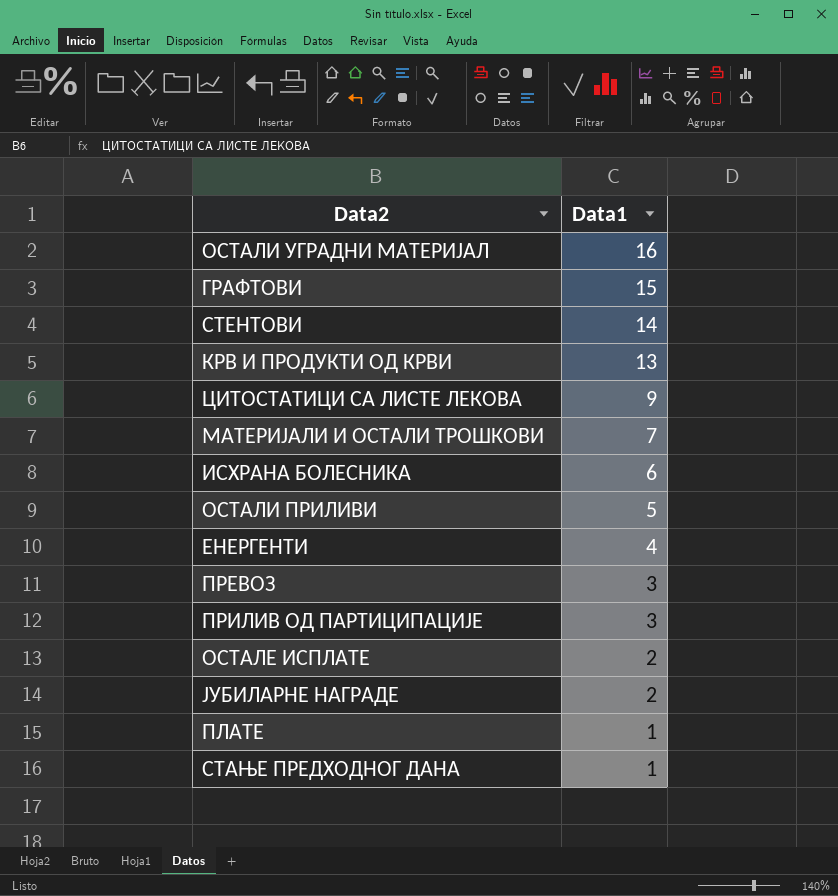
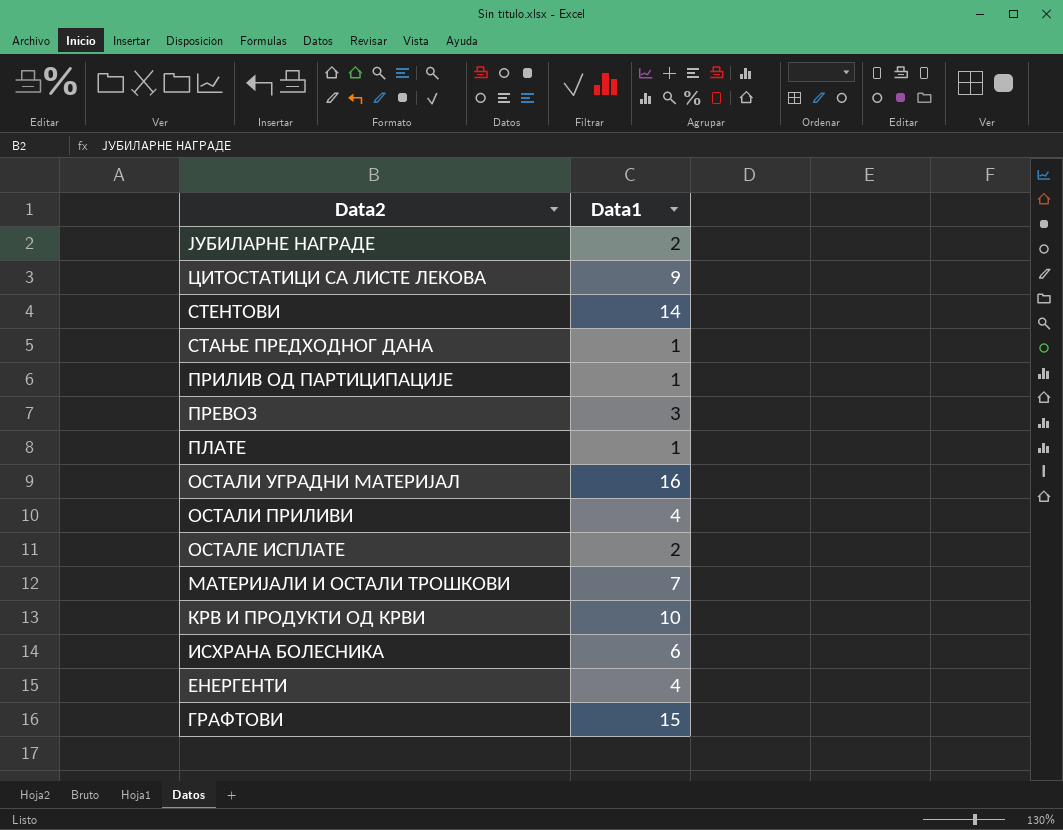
row order: Data1 descending -> Data2 descending
ПРИЛИВ ОД ПАРТИЦИПАЦИЈЕ | Data1: 3 -> 1
ОСТАЛИ ПРИЛИВИ | Data1: 5 -> 4
КРВ И ПРОДУКТИ ОД КРВИ | Data1: 13 -> 10

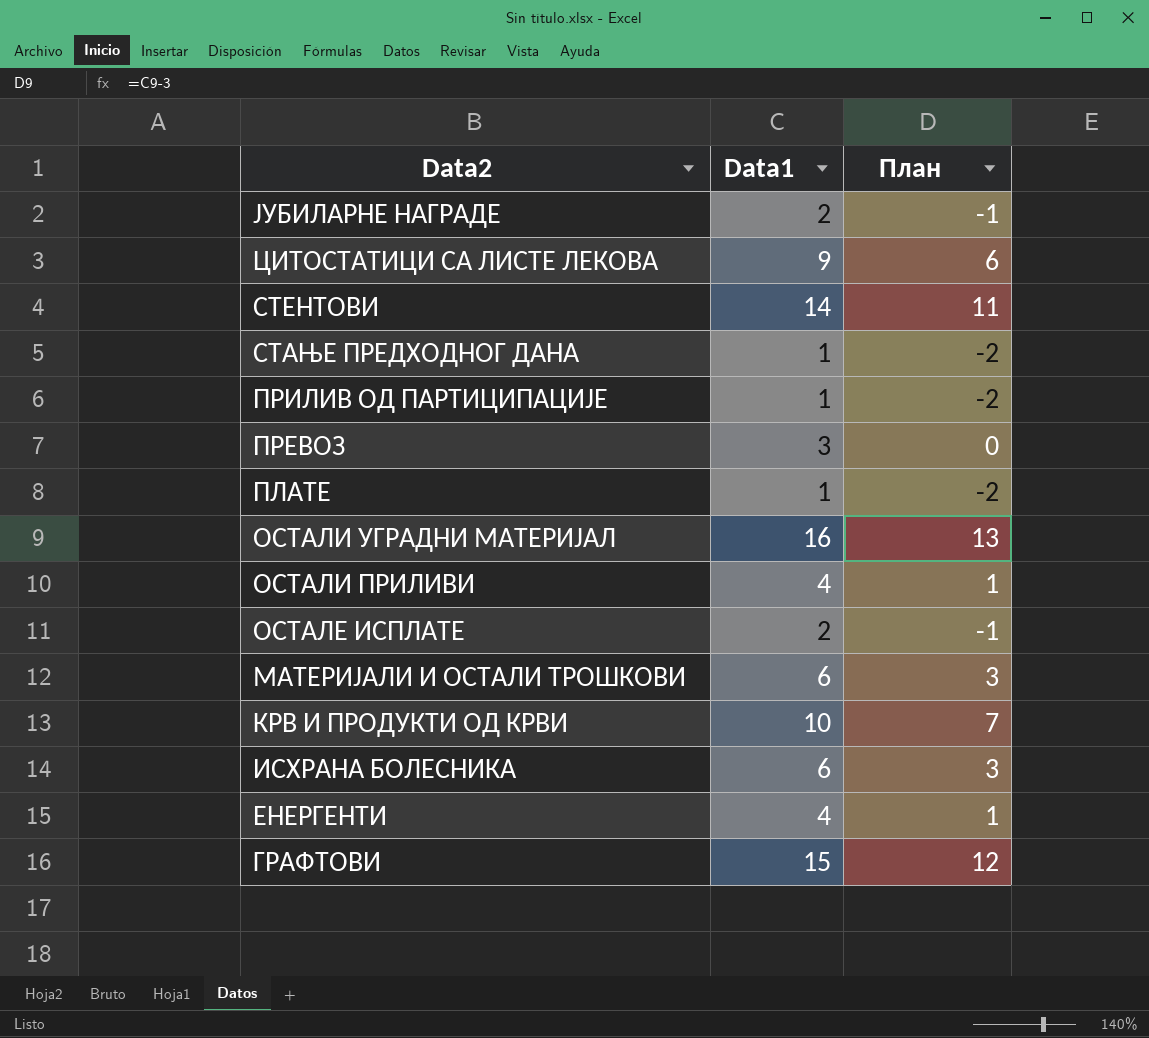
column План | formula: none -> [Data1] - 3
МАТЕРИЈАЛИ И ОСТАЛИ ТРОШКОВИ | Data1: 7 -> 6

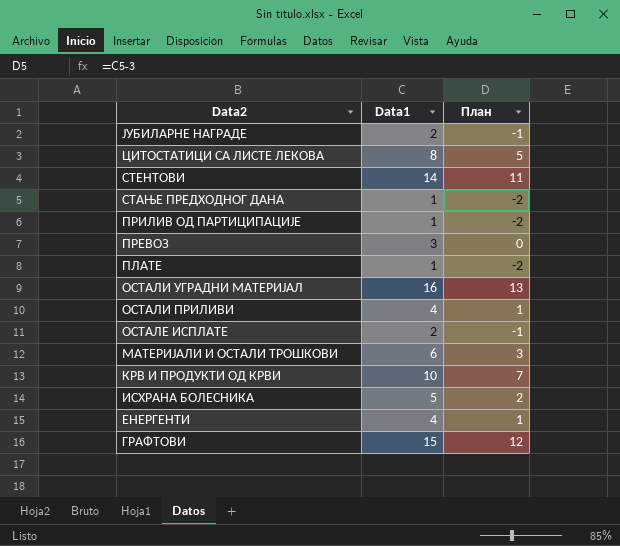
ЦИТОСТАТИЦИ СА ЛИСТЕ ЛЕКОВА | Data1: 9 -> 8
ЦИТОСТАТИЦИ СА ЛИСТЕ ЛЕКОВА | План: 6 -> 5
ИСХРАНА БОЛЕСНИКА | Data1: 6 -> 5
ИСХРАНА БОЛЕСНИКА | План: 3 -> 2

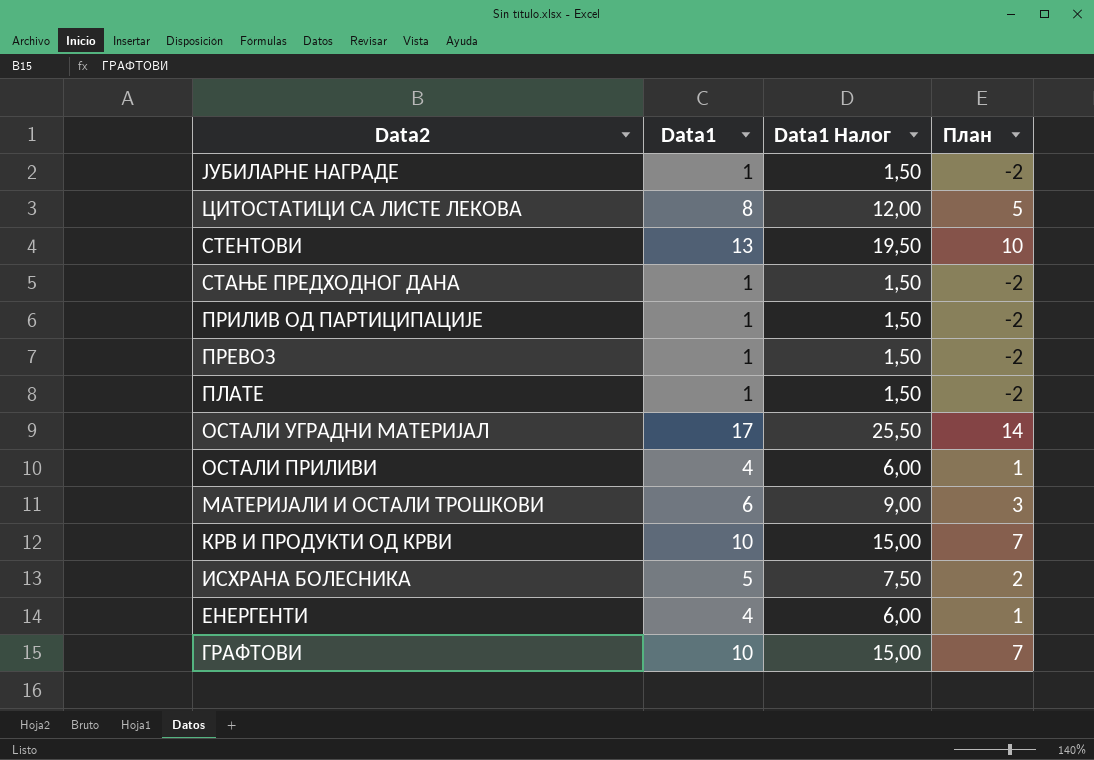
column Data1 Налог | formula: none -> [Data1] * 1,5
row ОСТАЛЕ ИСПЛАТЕ: 2 | -1 -> none
ЈУБИЛАРНЕ НАГРАДЕ | Data1: 2 -> 1
ЈУБИЛАРНЕ НАГРАДЕ | План: -1 -> -2
СТЕНТОВИ | Data1: 14 -> 13
СТЕНТОВИ | План: 11 -> 10
ПРЕВОЗ | Data1: 3 -> 1
ПРЕВОЗ | План: 0 -> -2
ОСТАЛИ УГРАДНИ МАТЕРИЈАЛ | Data1: 16 -> 17
ОСТАЛИ УГРАДНИ МАТЕРИЈАЛ | План: 13 -> 14
ГРАФТОВИ | Data1: 15 -> 10
ГРАФТОВИ | План: 12 -> 7

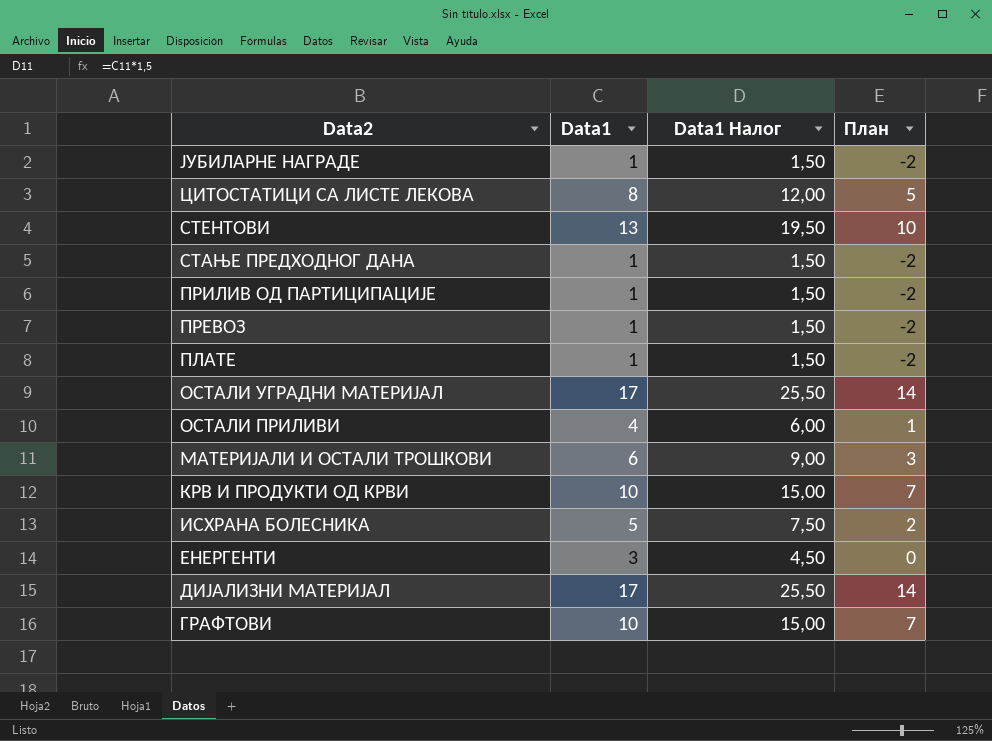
ЕНЕРГЕНТИ | Data1: 4 -> 3
ЕНЕРГЕНТИ | Data1 Налог: 6,00 -> 4,50
ЕНЕРГЕНТИ | План: 1 -> 0
row ДИЈАЛИЗНИ МАТЕРИЈАЛ: none -> 17 | 25,50 | 14

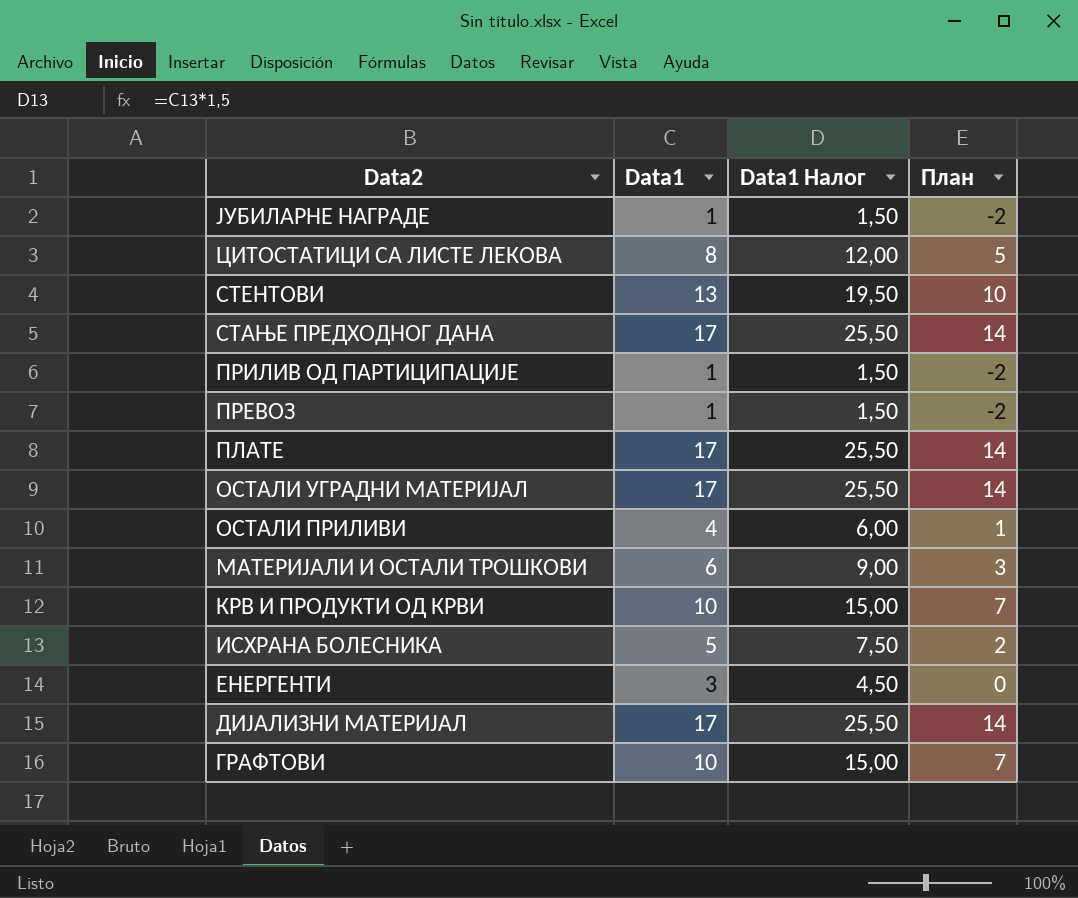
СТАЊЕ ПРЕДХОДНОГ ДАНА | Data1: 1 -> 17
СТАЊЕ ПРЕДХОДНОГ ДАНА | Data1 Налог: 1,50 -> 25,50
СТАЊЕ ПРЕДХОДНОГ ДАНА | План: -2 -> 14
ПЛАТЕ | Data1: 1 -> 17
ПЛАТЕ | Data1 Налог: 1,50 -> 25,50
ПЛАТЕ | План: -2 -> 14

